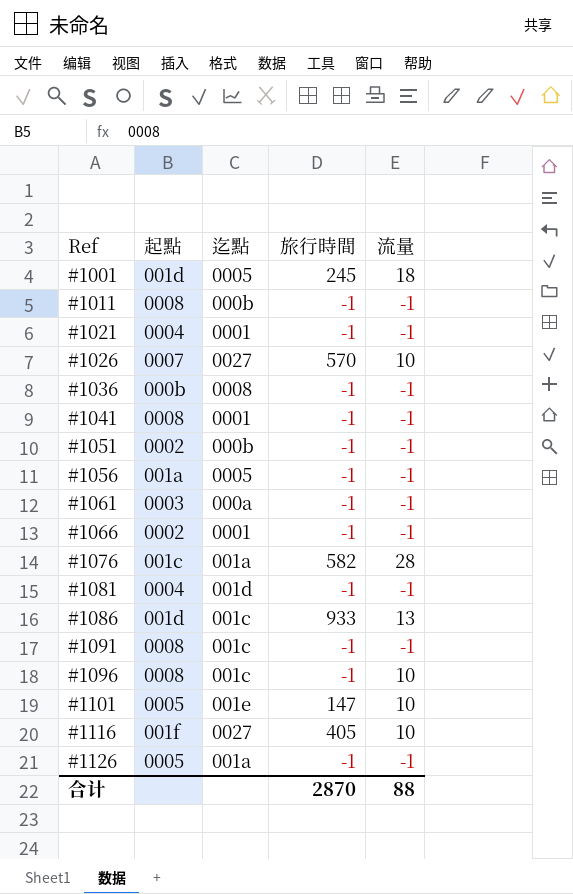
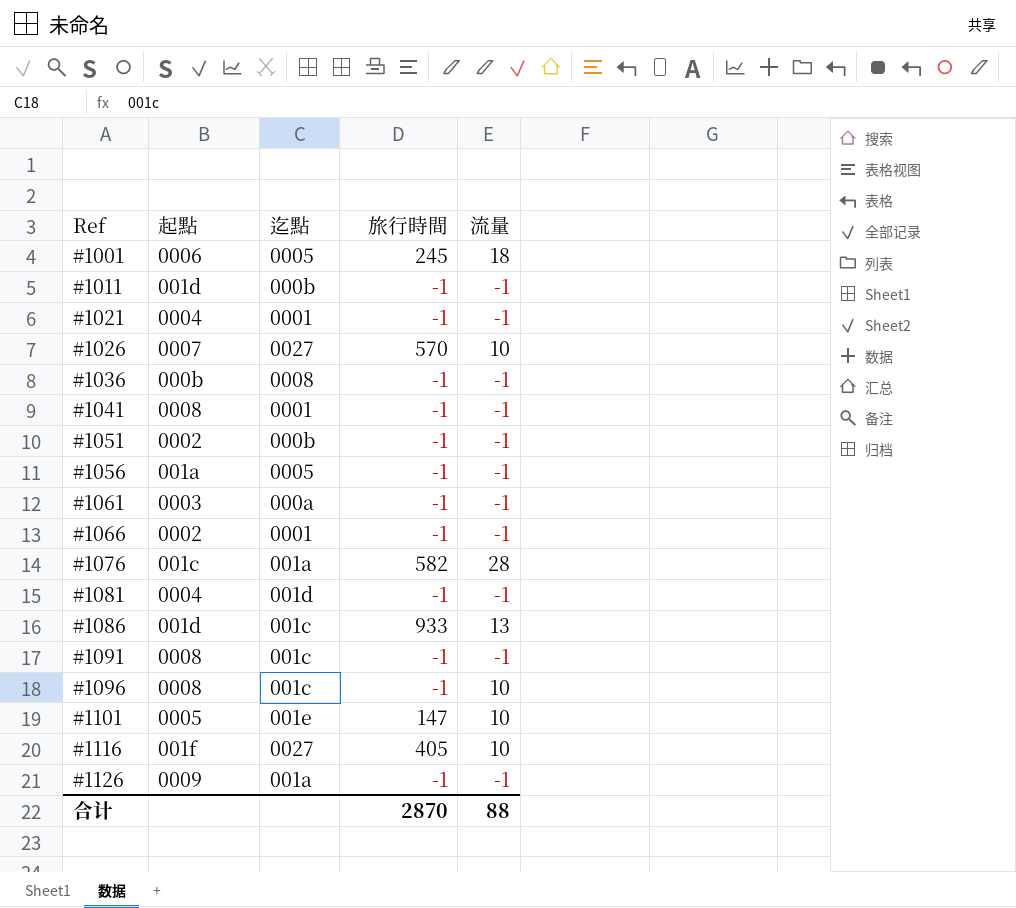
#1001 | 起點: 001d -> 0006
#1011 | 起點: 0008 -> 001d
#1126 | 起點: 0005 -> 0009

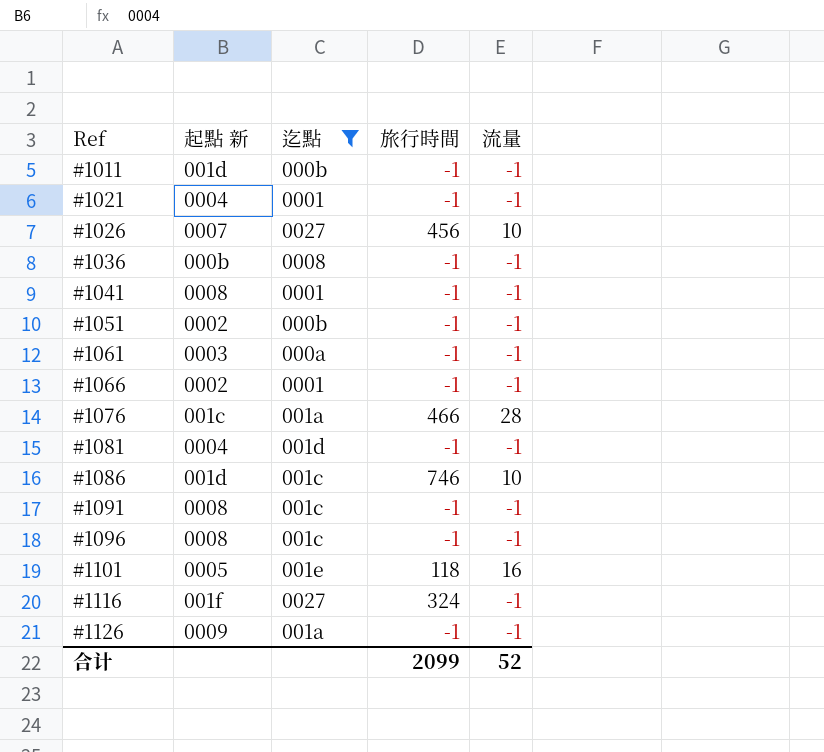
filter: none -> 迄點 != 0005
column name: 起點 -> 起點 新
#1026 | 旅行時間: 570 -> 456
#1076 | 旅行時間: 582 -> 466
#1086 | 旅行時間: 933 -> 746
#1086 | 流量: 13 -> 10
#1096 | 流量: 10 -> -1
#1101 | 旅行時間: 147 -> 118
#1101 | 流量: 10 -> 16
#1116 | 旅行時間: 405 -> 324
#1116 | 流量: 10 -> -1
合计 | 旅行時間: 2870 -> 2099
合计 | 流量: 88 -> 52

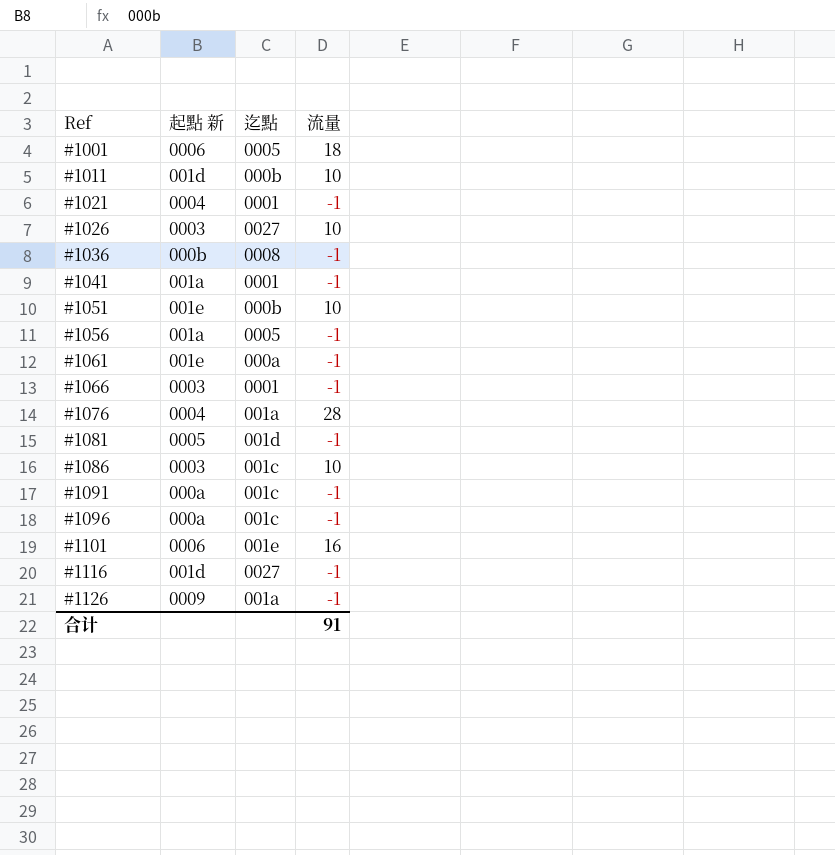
filter: 迄點 != 0005 -> none
column 旅行時間 | position: 4 -> none
#1011 | 流量: -1 -> 10
#1026 | 起點 新: 0007 -> 0003
#1041 | 起點 新: 0008 -> 001a
#1051 | 起點 新: 0002 -> 001e
#1051 | 流量: -1 -> 10
#1061 | 起點 新: 0003 -> 001e
#1066 | 起點 新: 0002 -> 0003
#1076 | 起點 新: 001c -> 0004
#1081 | 起點 新: 0004 -> 0005
#1086 | 起點 新: 001d -> 0003
#1091 | 起點 新: 0008 -> 000a
#1096 | 起點 新: 0008 -> 000a
#1101 | 起點 新: 0005 -> 0006
#1116 | 起點 新: 001f -> 001d
合计 | 流量: 52 -> 91

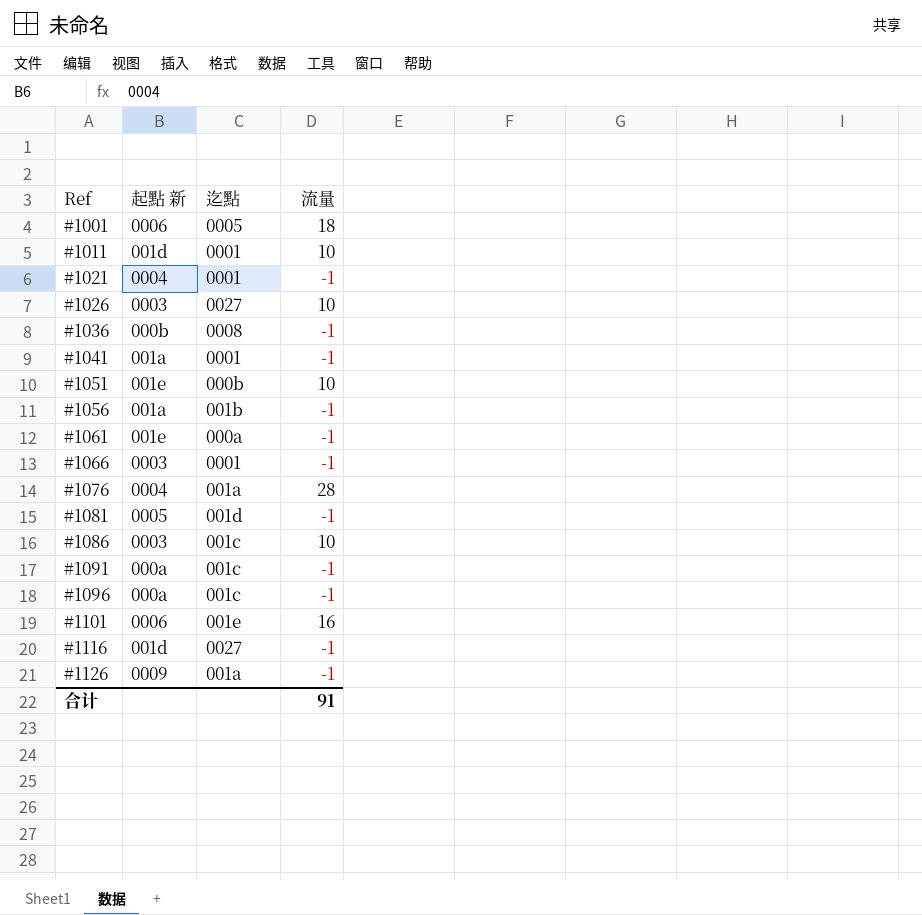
#1011 | 迄點: 000b -> 0001
#1056 | 迄點: 0005 -> 001b

